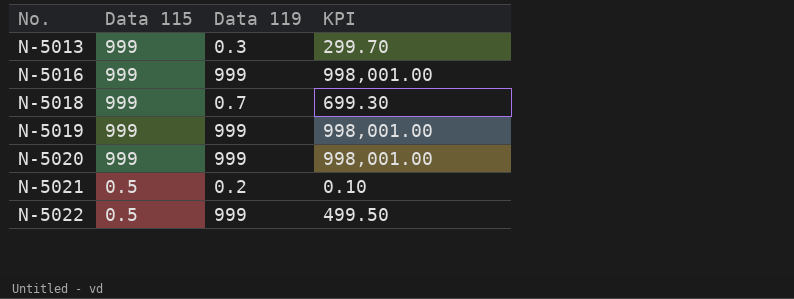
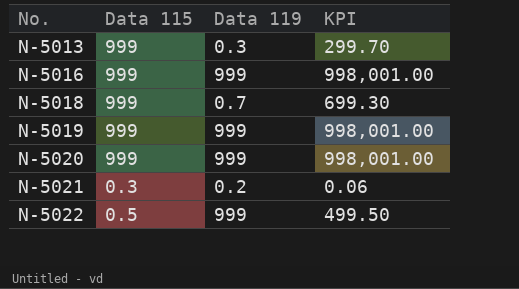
N-5021 | Data 115: 0.5 -> 0.3
N-5021 | KPI: 0.10 -> 0.06

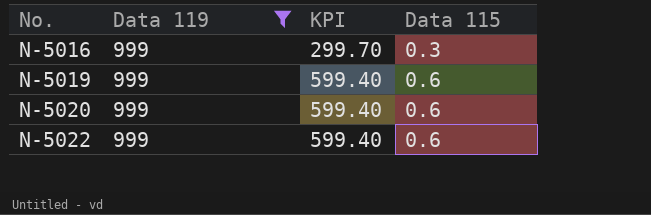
filter: none -> Data 119 = 999
column Data 115 | position: 2 -> 4
N-5016 | KPI: 998,001.00 -> 299.70
N-5016 | Data 115: 999 -> 0.3
N-5019 | KPI: 998,001.00 -> 599.40
N-5019 | Data 115: 999 -> 0.6
N-5020 | KPI: 998,001.00 -> 599.40
N-5020 | Data 115: 999 -> 0.6
N-5022 | KPI: 499.50 -> 599.40
N-5022 | Data 115: 0.5 -> 0.6

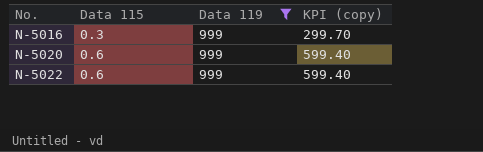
column Data 115 | position: 4 -> 2
column name: KPI -> KPI (copy)
row N-5019: 999 | 599.40 | 0.6 -> none

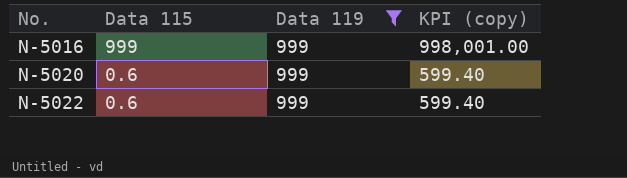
N-5016 | Data 115: 0.3 -> 999
N-5016 | KPI (copy): 299.70 -> 998,001.00

